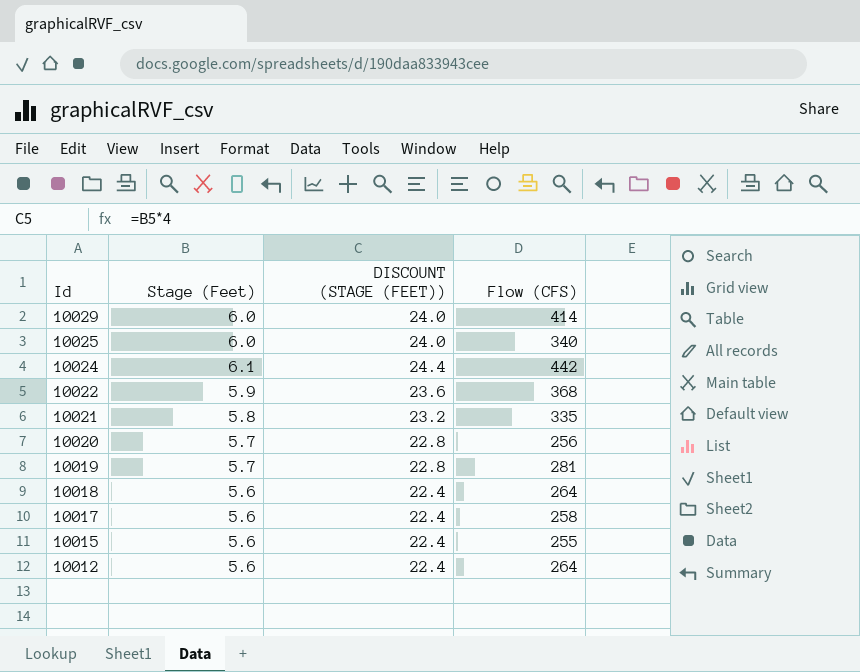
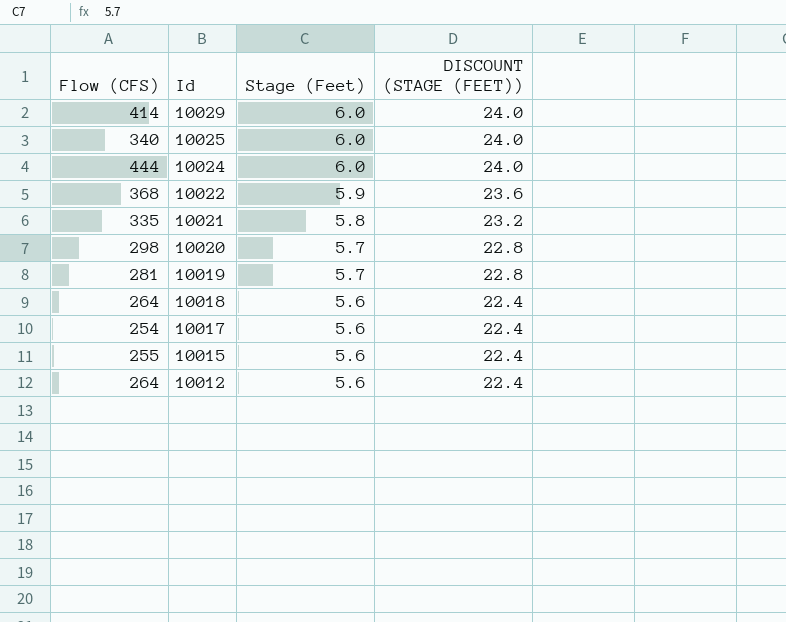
column Flow (CFS) | position: 4 -> 1
10024 | Flow (CFS): 442 -> 444
10024 | Stage (Feet): 6.1 -> 6.0
10024 | DISCOUNT (STAGE (FEET)): 24.4 -> 24.0
10020 | Flow (CFS): 256 -> 298
10017 | Flow (CFS): 258 -> 254

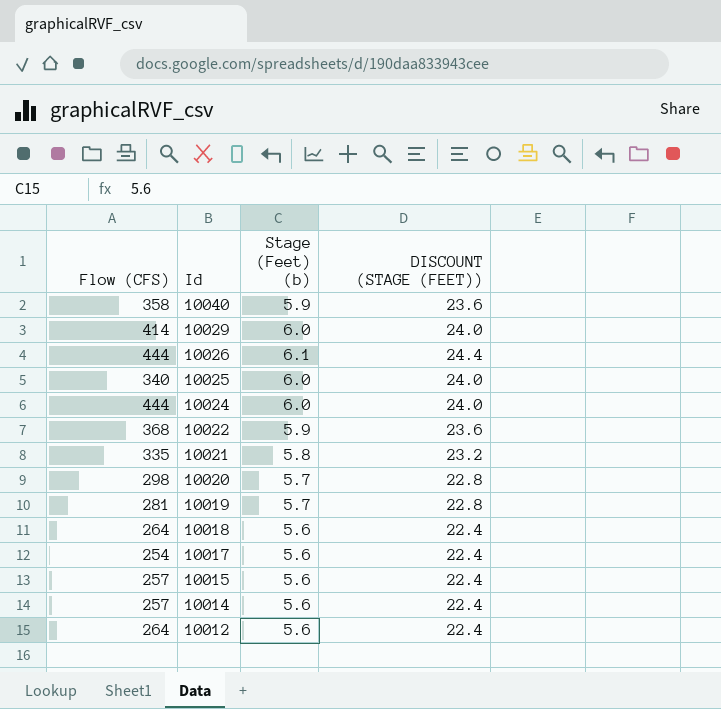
column name: Stage (Feet) -> Stage (Feet) (b)
row 10040: none -> 358 | 5.9 | 23.6
row 10026: none -> 444 | 6.1 | 24.4
10015 | Flow (CFS): 255 -> 257
row 10014: none -> 257 | 5.6 | 22.4

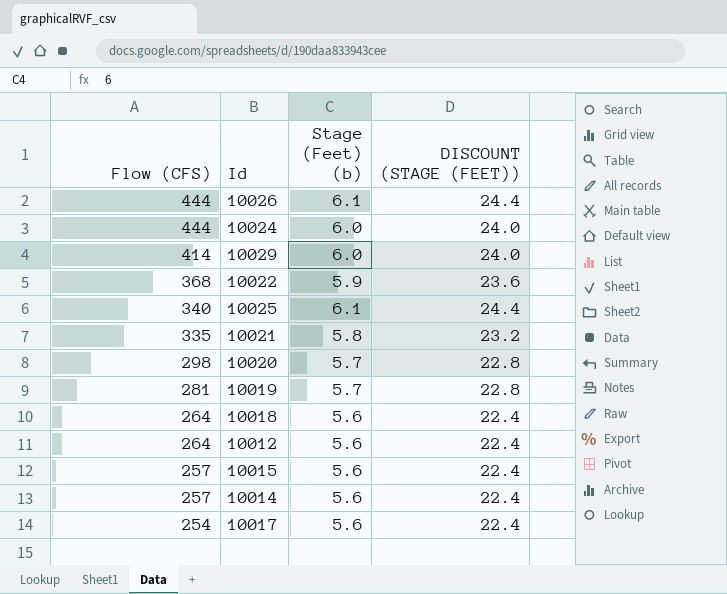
row order: Id descending -> Flow (CFS) descending
row 10040: 358 | 5.9 | 23.6 -> none
10025 | Stage (Feet) (b): 6.0 -> 6.1
10025 | DISCOUNT (STAGE (FEET)): 24.0 -> 24.4

